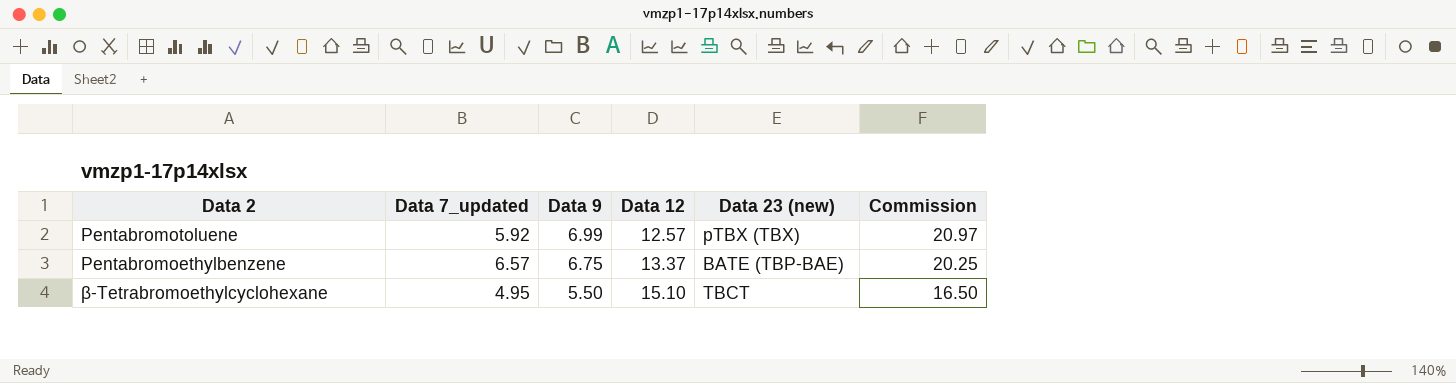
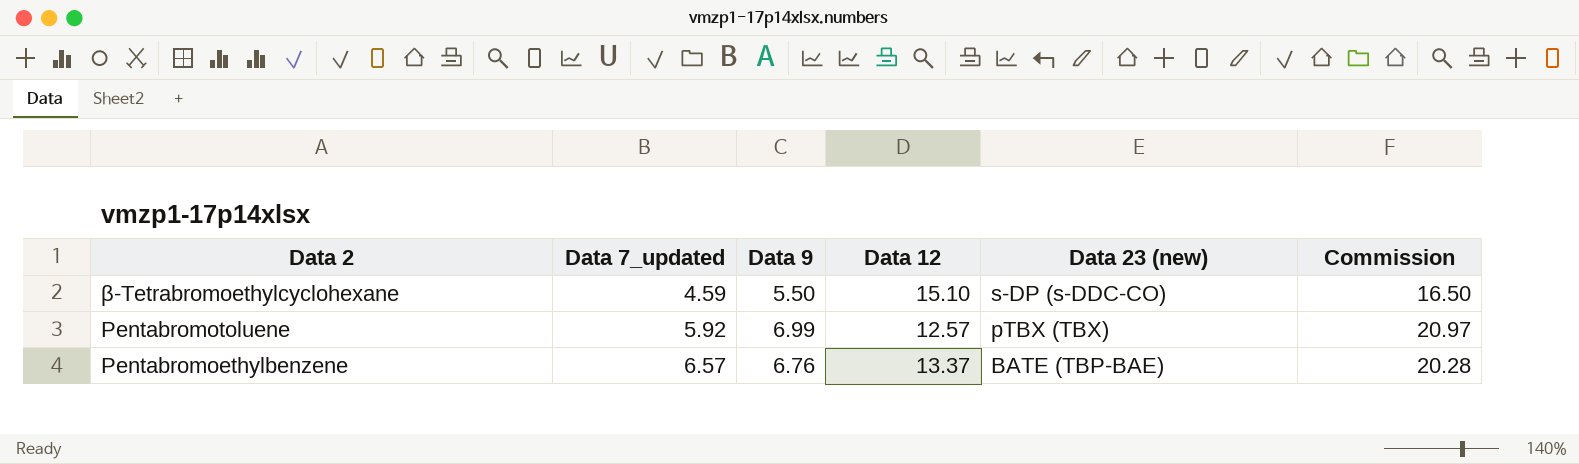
row order: Data 9 descending -> Data 2 descending
β-Tetrabromoethylcyclohexane | Data 7_updated: 4.95 -> 4.59
β-Tetrabromoethylcyclohexane | Data 23 (new): TBCT -> s-DP (s-DDC-CO)
Pentabromoethylbenzene | Data 9: 6.75 -> 6.76
Pentabromoethylbenzene | Commission: 20.25 -> 20.28

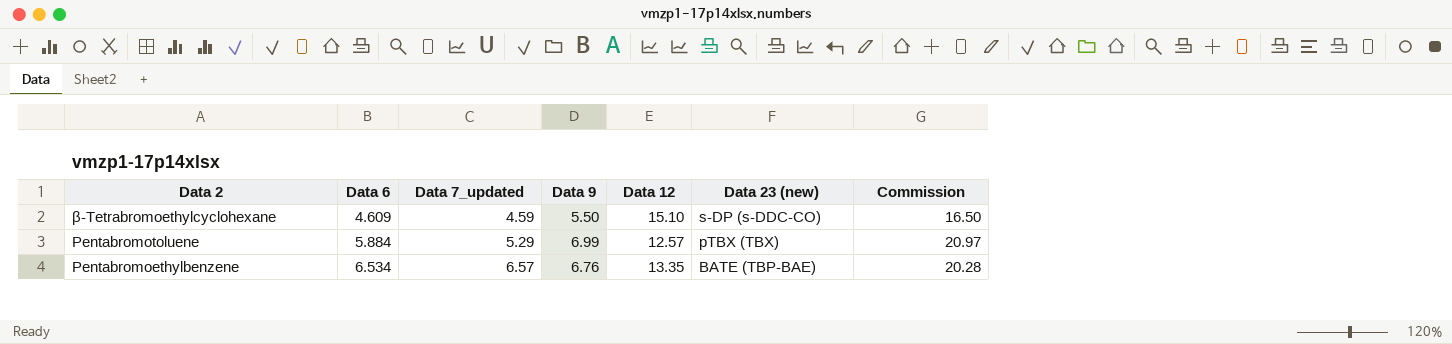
column Data 6 | position: none -> 2
Pentabromotoluene | Data 7_updated: 5.92 -> 5.29
Pentabromoethylbenzene | Data 12: 13.37 -> 13.35

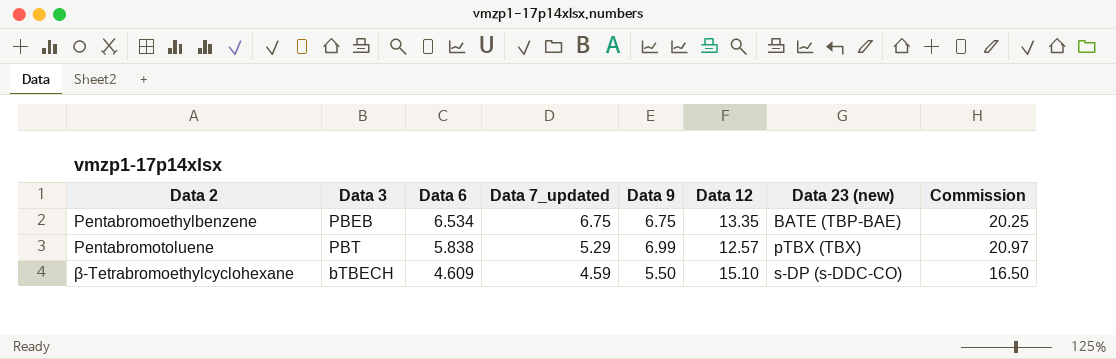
row order: Data 2 descending -> Data 2 ascending
column Data 3 | position: none -> 2
Pentabromoethylbenzene | Data 7_updated: 6.57 -> 6.75
Pentabromoethylbenzene | Data 9: 6.76 -> 6.75
Pentabromoethylbenzene | Commission: 20.28 -> 20.25
Pentabromotoluene | Data 6: 5.884 -> 5.838

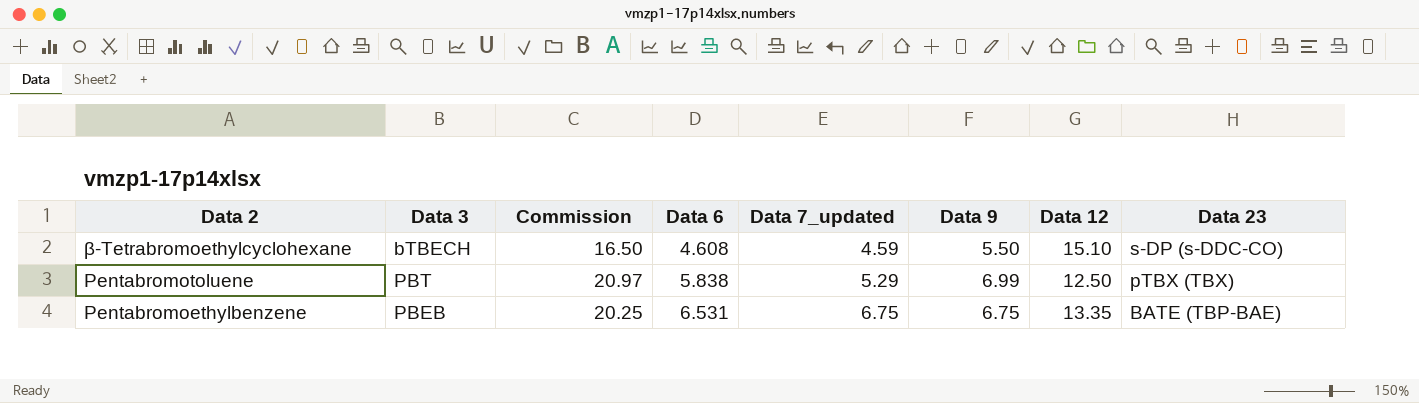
row order: Data 2 ascending -> Data 2 descending
column Commission | position: 8 -> 3
column name: Data 23 (new) -> Data 23
β-Tetrabromoethylcyclohexane | Data 6: 4.609 -> 4.608
Pentabromotoluene | Data 12: 12.57 -> 12.50
Pentabromoethylbenzene | Data 6: 6.534 -> 6.531

